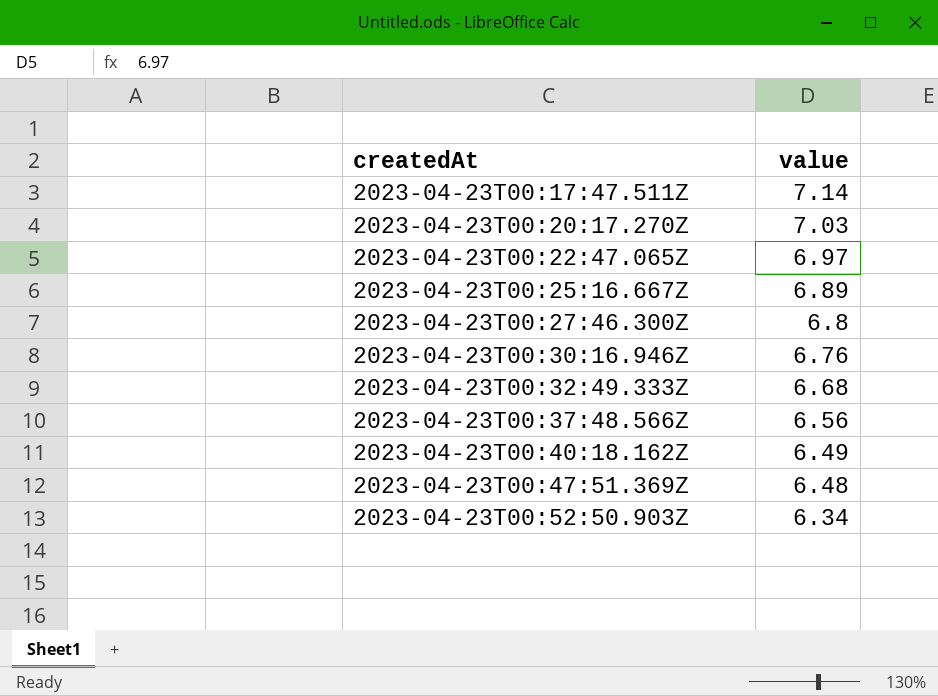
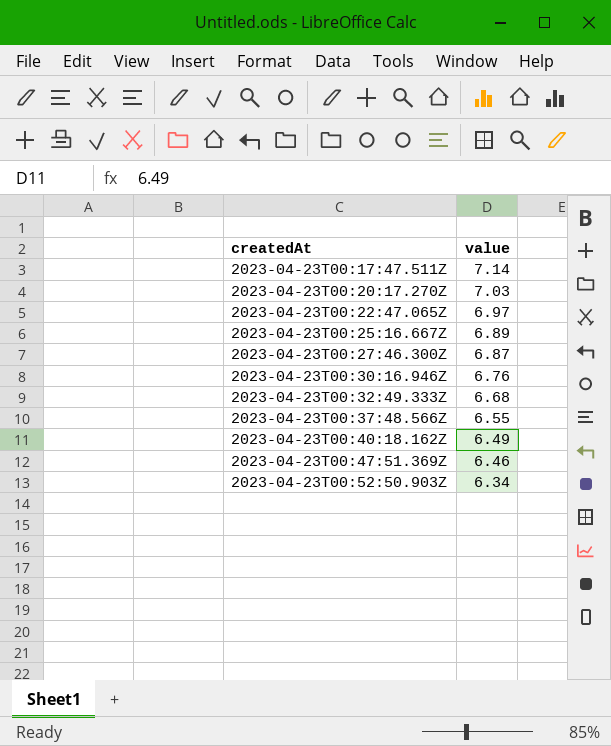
2023-04-23T00:27:46.300Z | value: 6.8 -> 6.87
2023-04-23T00:37:48.566Z | value: 6.56 -> 6.55
2023-04-23T00:47:51.369Z | value: 6.48 -> 6.46

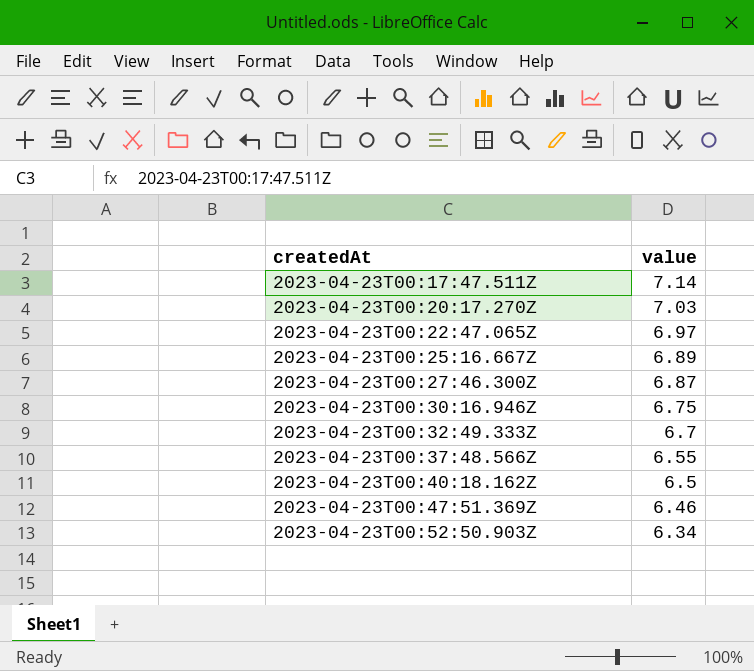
2023-04-23T00:30:16.946Z | value: 6.76 -> 6.75
2023-04-23T00:32:49.333Z | value: 6.68 -> 6.7
2023-04-23T00:40:18.162Z | value: 6.49 -> 6.5

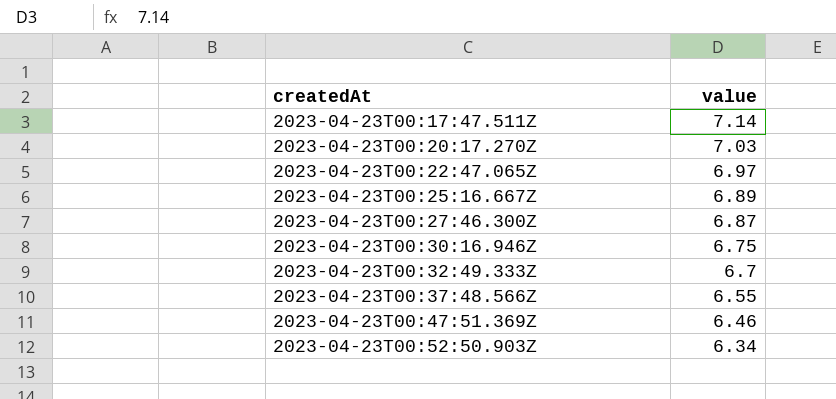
row 2023-04-23T00:40:18.162Z: 6.5 -> none

